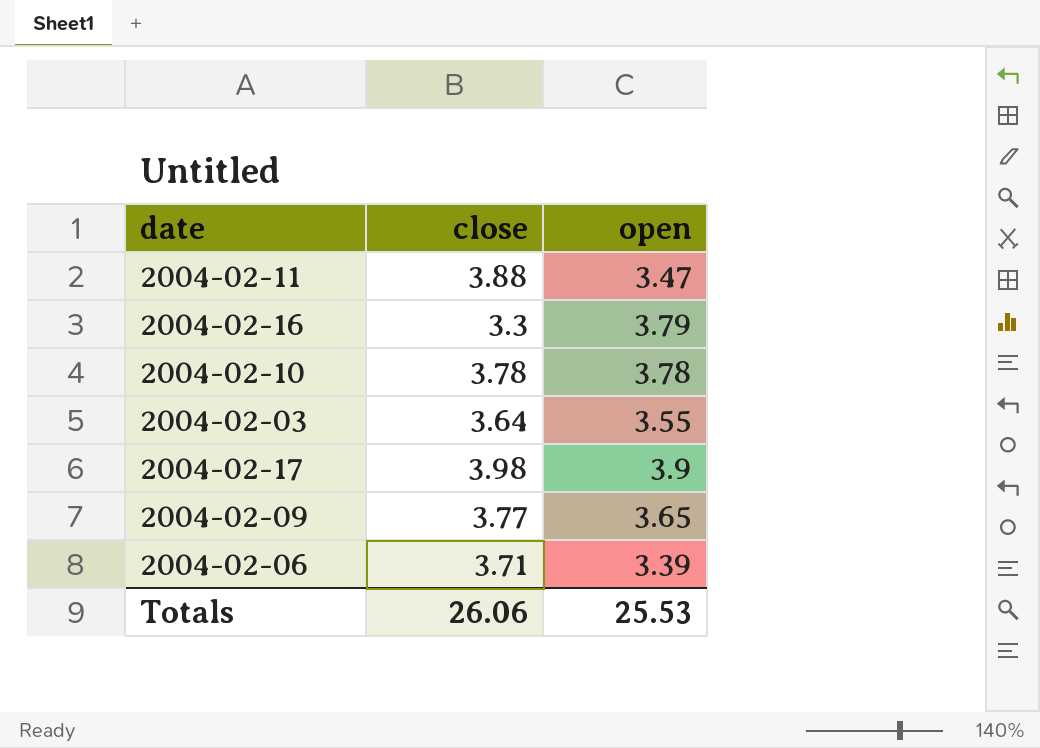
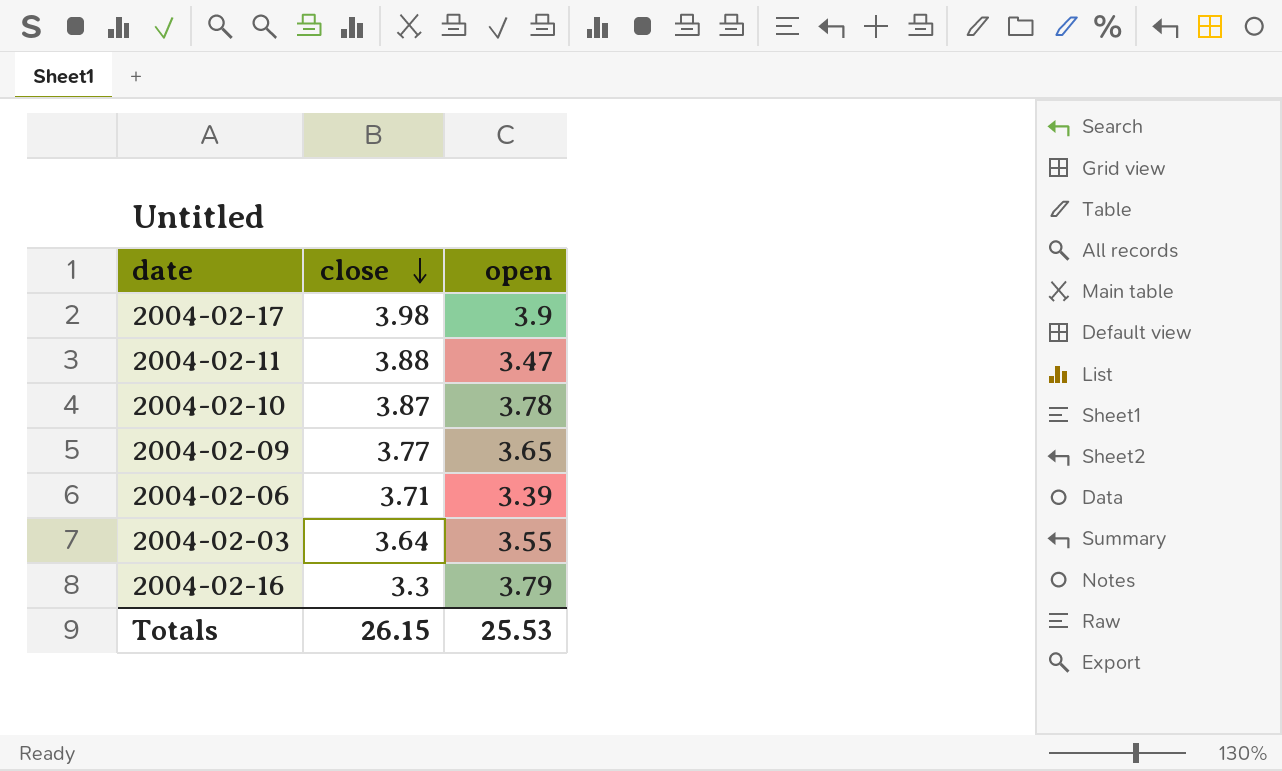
row order: none -> close descending
2004-02-10 | close: 3.78 -> 3.87
Totals | close: 26.06 -> 26.15

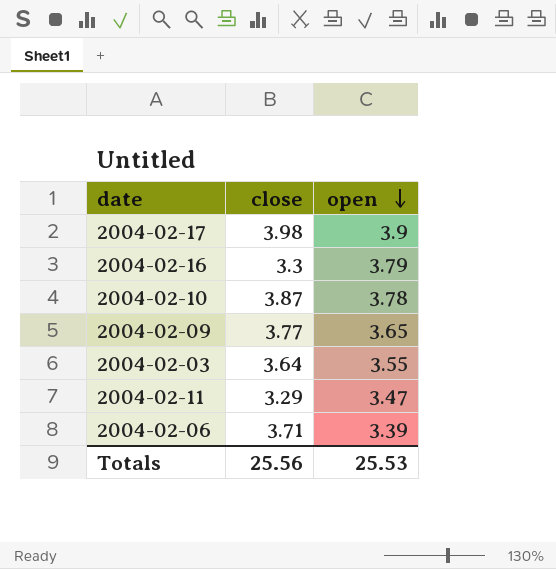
row order: close descending -> open descending
2004-02-11 | close: 3.88 -> 3.29
Totals | close: 26.15 -> 25.56

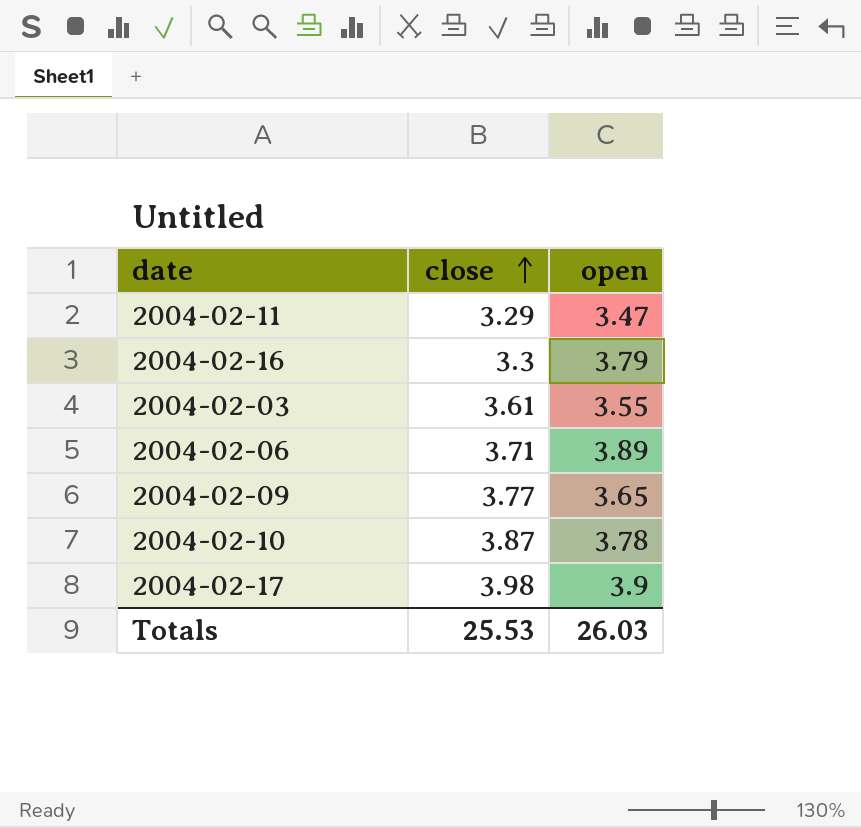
row order: open descending -> close ascending
2004-02-03 | close: 3.64 -> 3.61
2004-02-06 | open: 3.39 -> 3.89
Totals | close: 25.56 -> 25.53
Totals | open: 25.53 -> 26.03

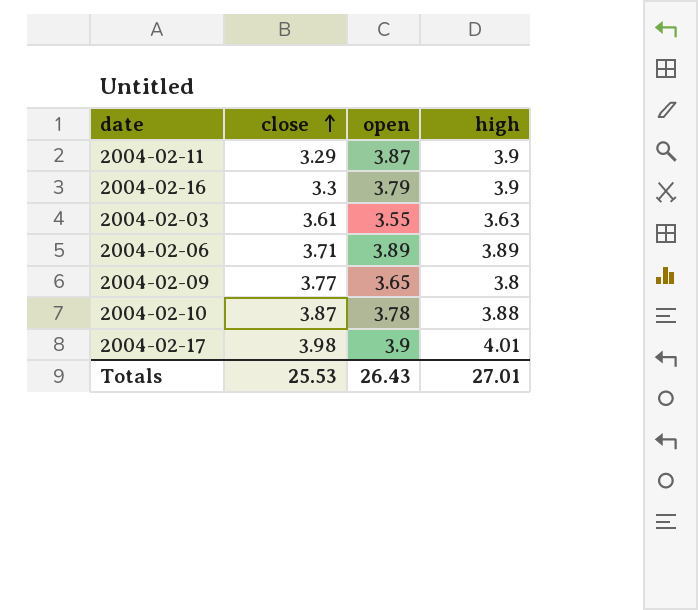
column high | position: none -> 4
2004-02-11 | open: 3.47 -> 3.87
Totals | open: 26.03 -> 26.43

